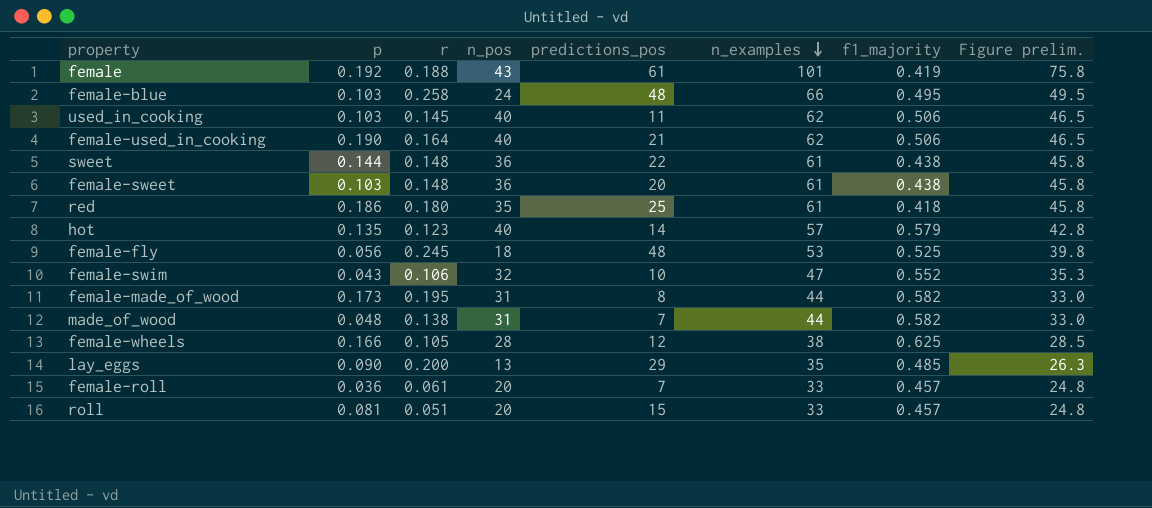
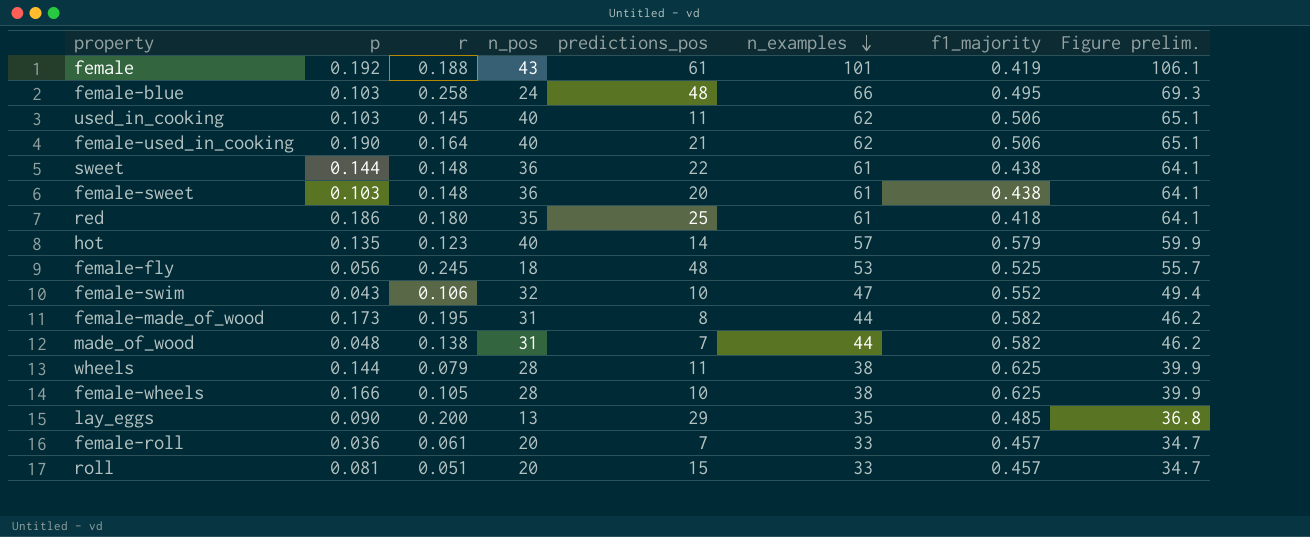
column Figure prelim. | formula: [n_examples] * 0.75 -> [n_examples] * 1.05
row wheels: none -> 0.144 | 0.079 | 28 | 11 | 38 | 0.625 | 39.9
female-wheels | predictions_pos: 12 -> 10

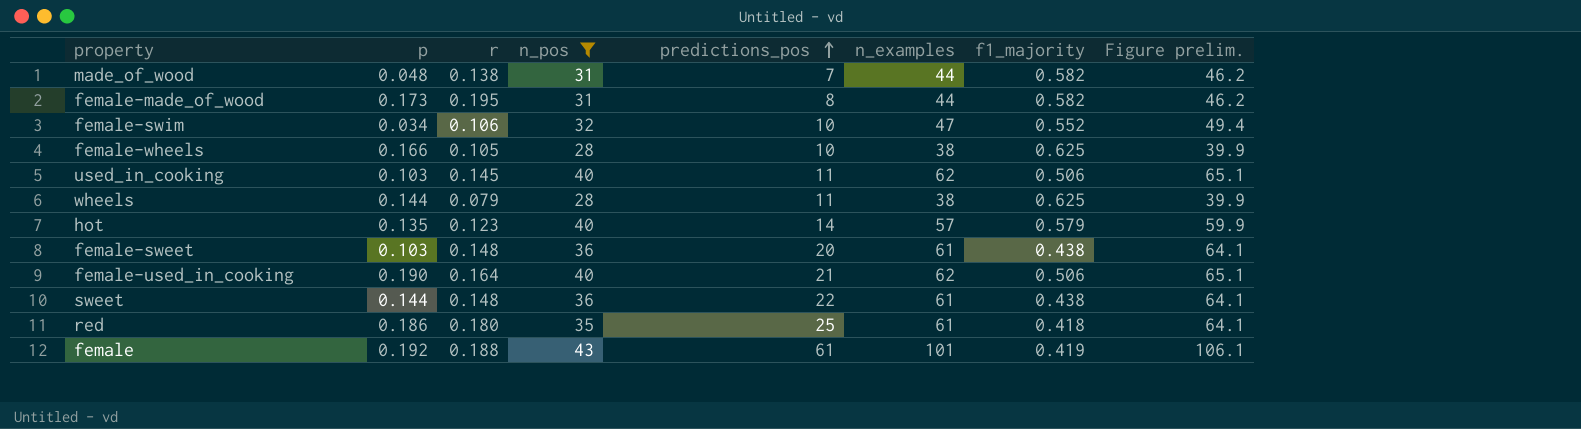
filter: none -> n_pos >= 28
row order: n_examples descending -> predictions_pos ascending
female-swim | p: 0.043 -> 0.034

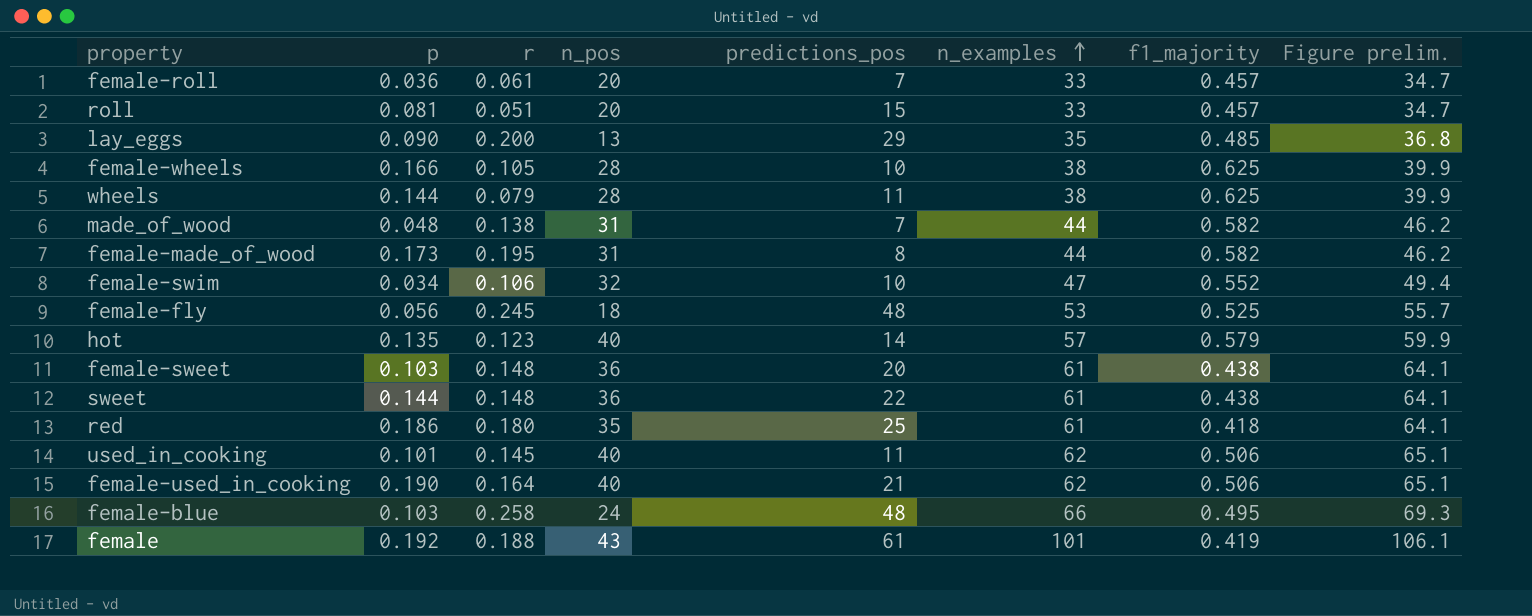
filter: n_pos >= 28 -> none
row order: predictions_pos ascending -> n_examples ascending
used_in_cooking | p: 0.103 -> 0.101

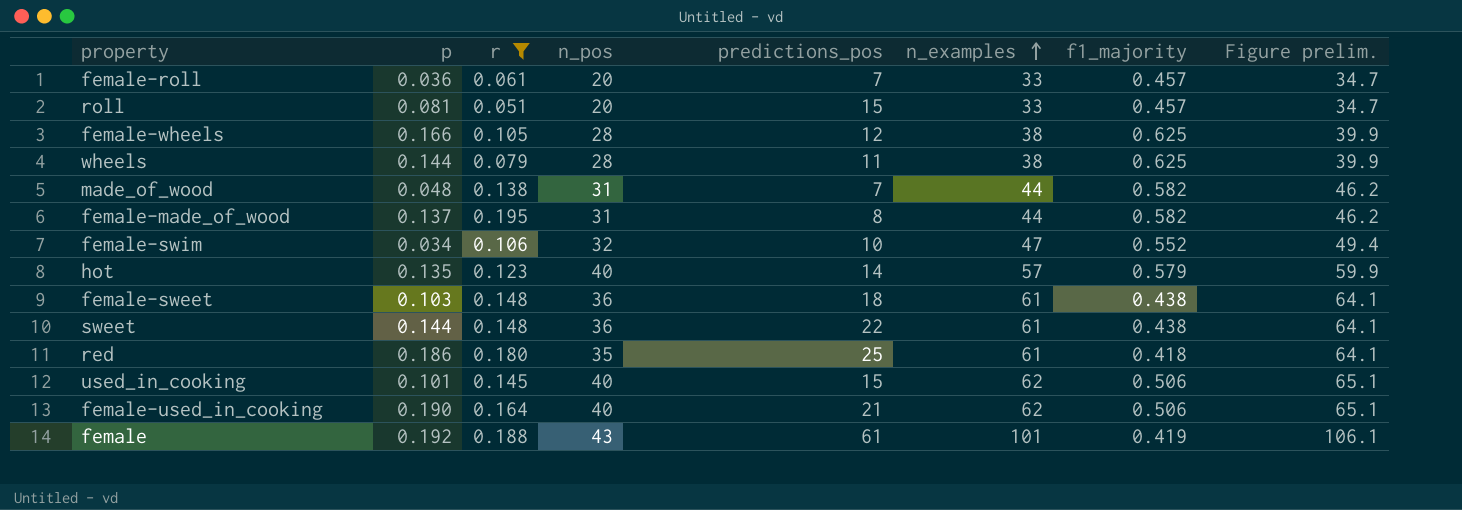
filter: none -> r <= 0.195
female-wheels | predictions_pos: 10 -> 12
female-made_of_wood | p: 0.173 -> 0.137
female-sweet | predictions_pos: 20 -> 18
used_in_cooking | predictions_pos: 11 -> 15

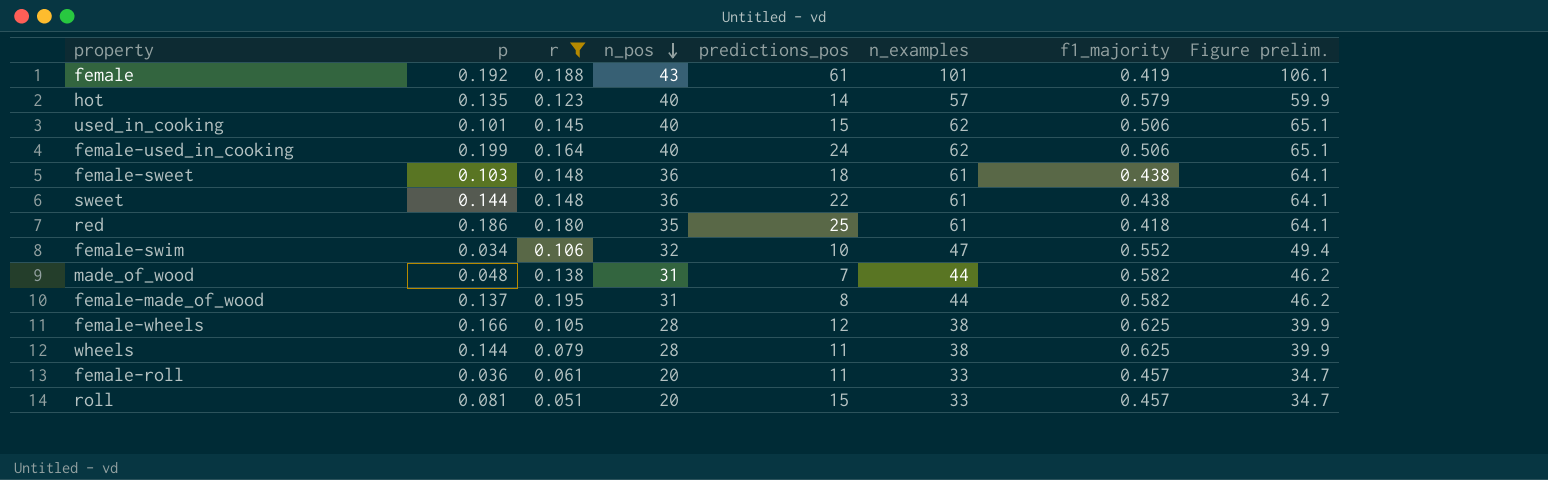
row order: n_examples ascending -> n_pos descending
female-used_in_cooking | p: 0.190 -> 0.199
female-used_in_cooking | predictions_pos: 21 -> 24
female-roll | predictions_pos: 7 -> 11

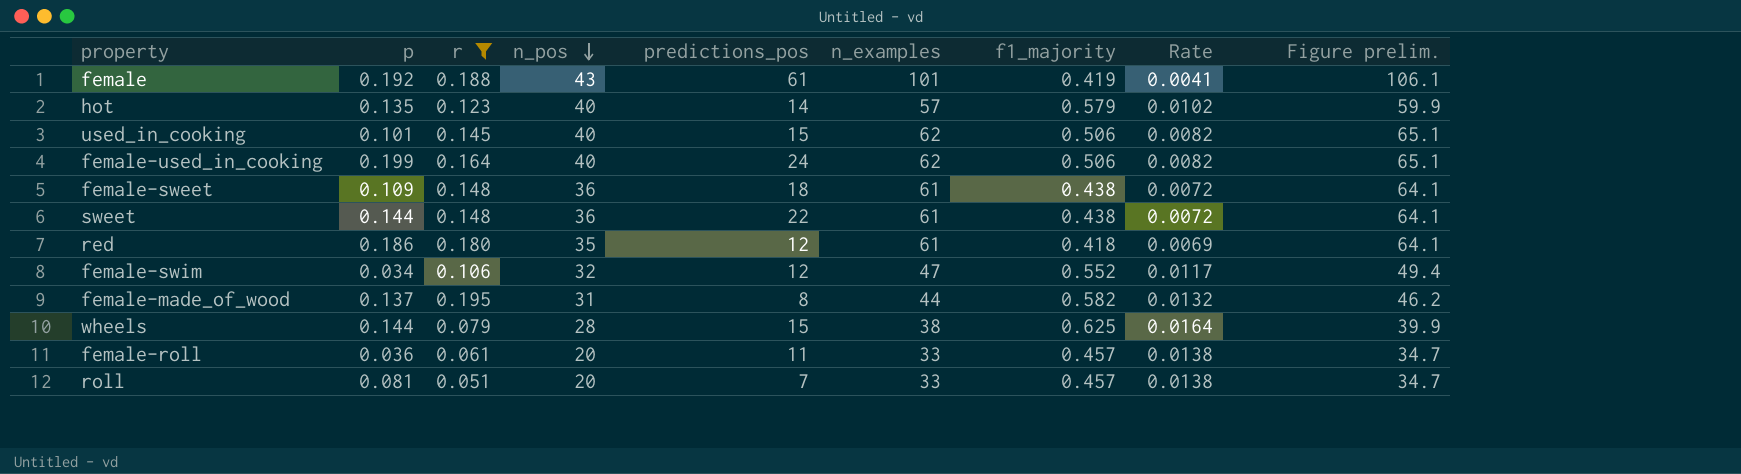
column Rate | formula: none -> [f1_majority] / [n_examples]
row made_of_wood: 0.048 | 0.138 | 31 | 7 | 44 | 0.582 | 46.2 -> none
row female-wheels: 0.166 | 0.105 | 28 | 12 | 38 | 0.625 | 39.9 -> none
female-sweet | p: 0.103 -> 0.109
red | predictions_pos: 25 -> 12
female-swim | predictions_pos: 10 -> 12
wheels | predictions_pos: 11 -> 15
roll | predictions_pos: 15 -> 7

